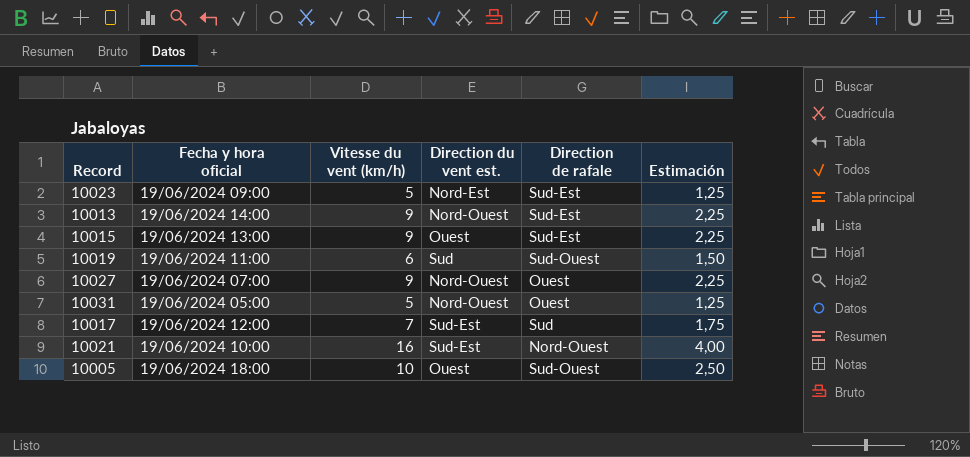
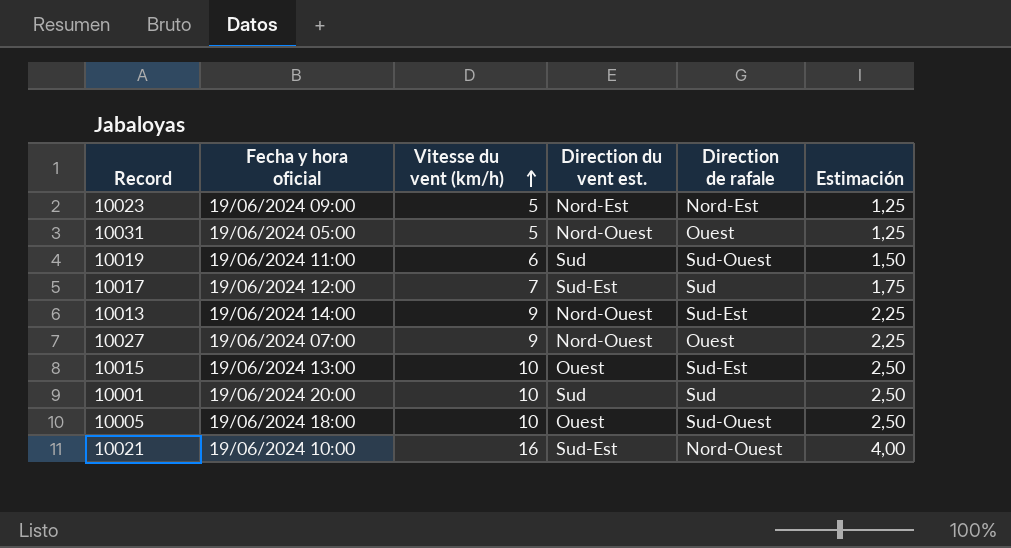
row order: none -> Vitesse du vent (km/h) ascending
10023 | Direction de rafale: Sud-Est -> Nord-Est
10015 | Vitesse du vent (km/h): 9 -> 10
10015 | Estimación: 2,25 -> 2,50
row 10001: none -> 19/06/2024 20:00 | 10 | Sud | Sud | 2,50

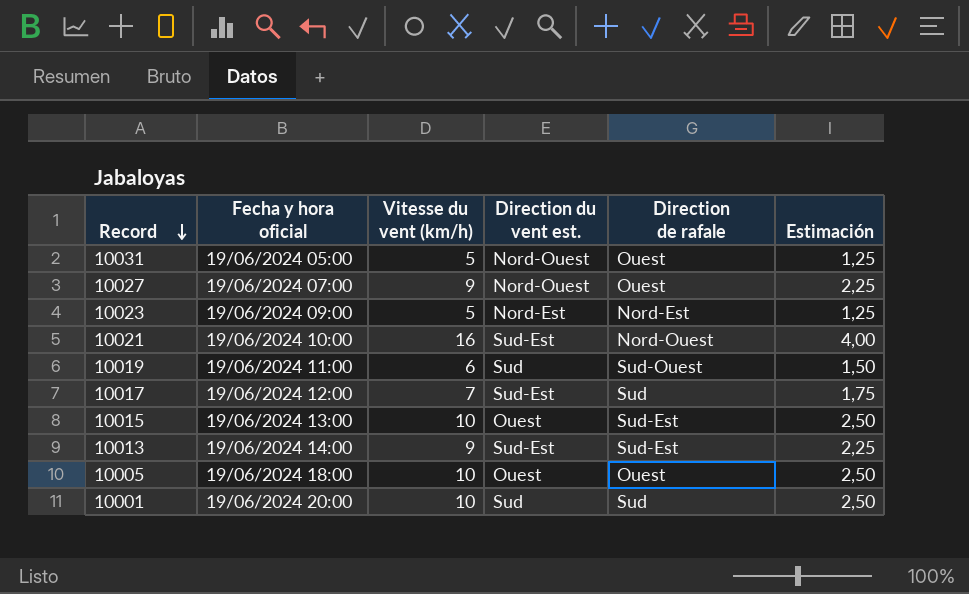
row order: Vitesse du vent (km/h) ascending -> Record descending
10013 | Direction du vent est.: Nord-Ouest -> Sud-Est
10005 | Direction de rafale: Sud-Ouest -> Ouest

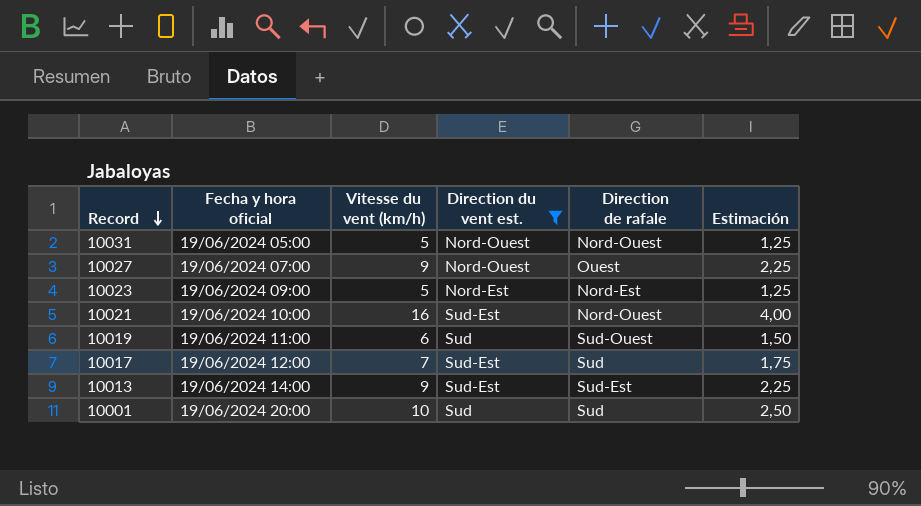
filter: none -> Direction du vent est. != Ouest
10031 | Direction de rafale: Ouest -> Nord-Ouest

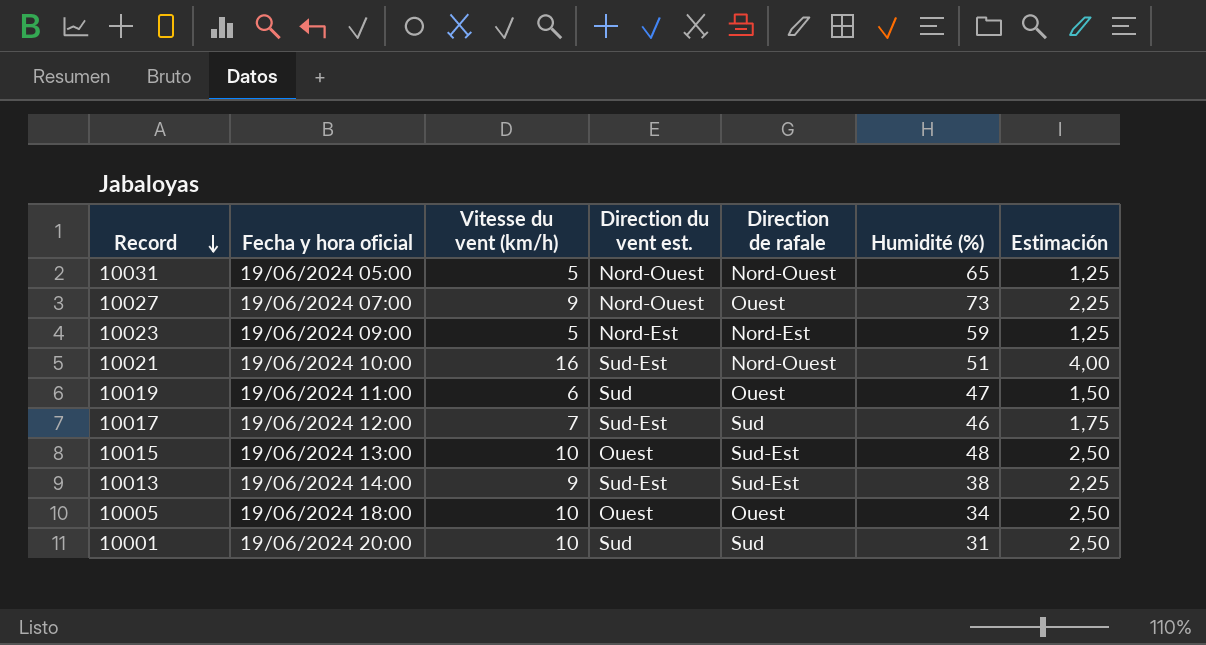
filter: Direction du vent est. != Ouest -> none
column Humidité (%) | position: none -> 6
10019 | Direction de rafale: Sud-Ouest -> Ouest

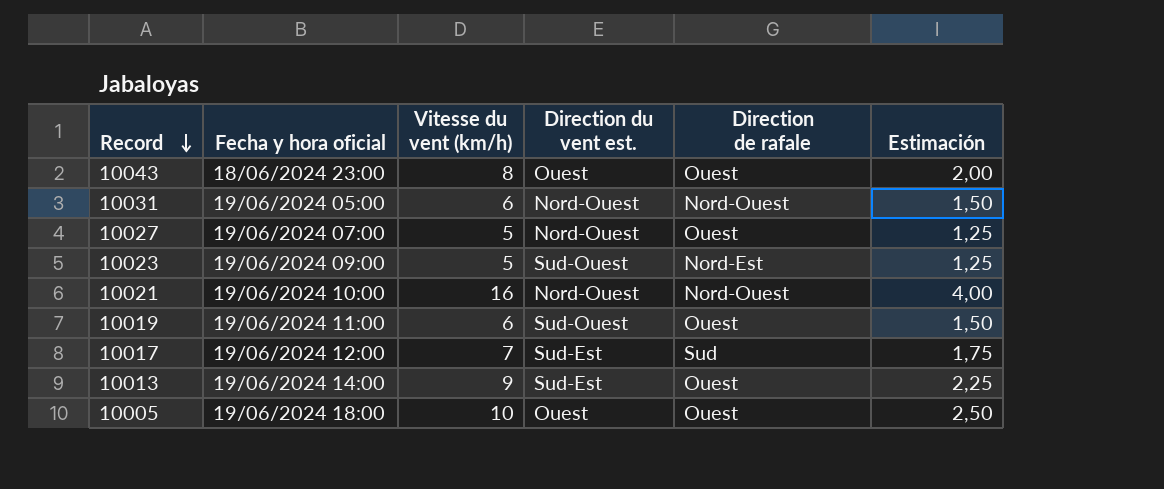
column Humidité (%) | position: 6 -> none
row 10015: 19/06/2024 13:00 | 10 | Ouest | Sud-Est | 48 | 2,50 -> none
row 10001: 19/06/2024 20:00 | 10 | Sud | Sud | 31 | 2,50 -> none
row 10043: none -> 18/06/2024 23:00 | 8 | Ouest | Ouest | 2,00
10031 | Vitesse du vent (km/h): 5 -> 6
10031 | Estimación: 1,25 -> 1,50
10027 | Vitesse du vent (km/h): 9 -> 5
10027 | Estimación: 2,25 -> 1,25
10023 | Direction du vent est.: Nord-Est -> Sud-Ouest
10021 | Direction du vent est.: Sud-Est -> Nord-Ouest
10019 | Direction du vent est.: Sud -> Sud-Ouest
10013 | Direction de rafale: Sud-Est -> Ouest

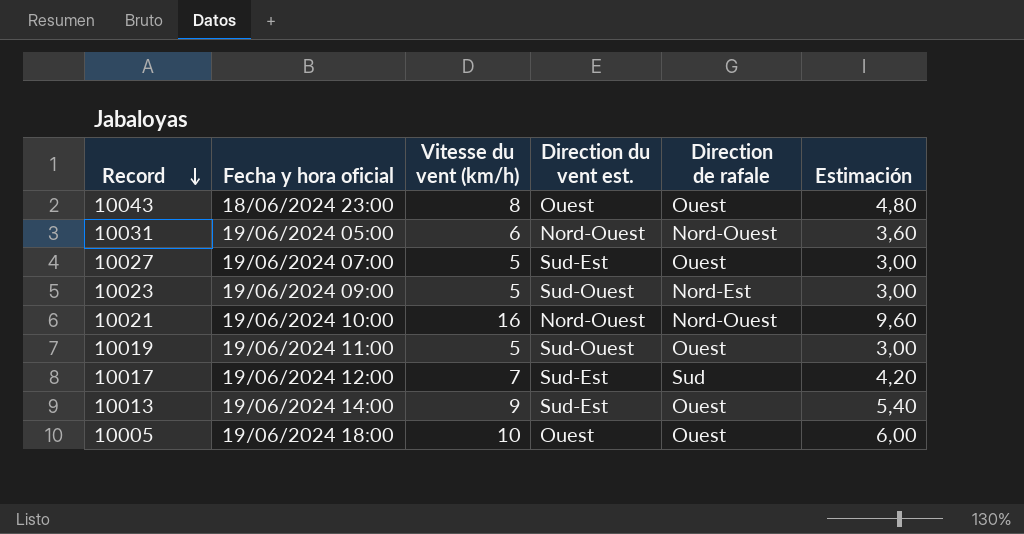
column Estimación | formula: [Vitesse du vent (km/h)] * 0,25 -> [Vitesse du vent (km/h)] * 0,6
10027 | Direction du vent est.: Nord-Ouest -> Sud-Est
10019 | Vitesse du vent (km/h): 6 -> 5

